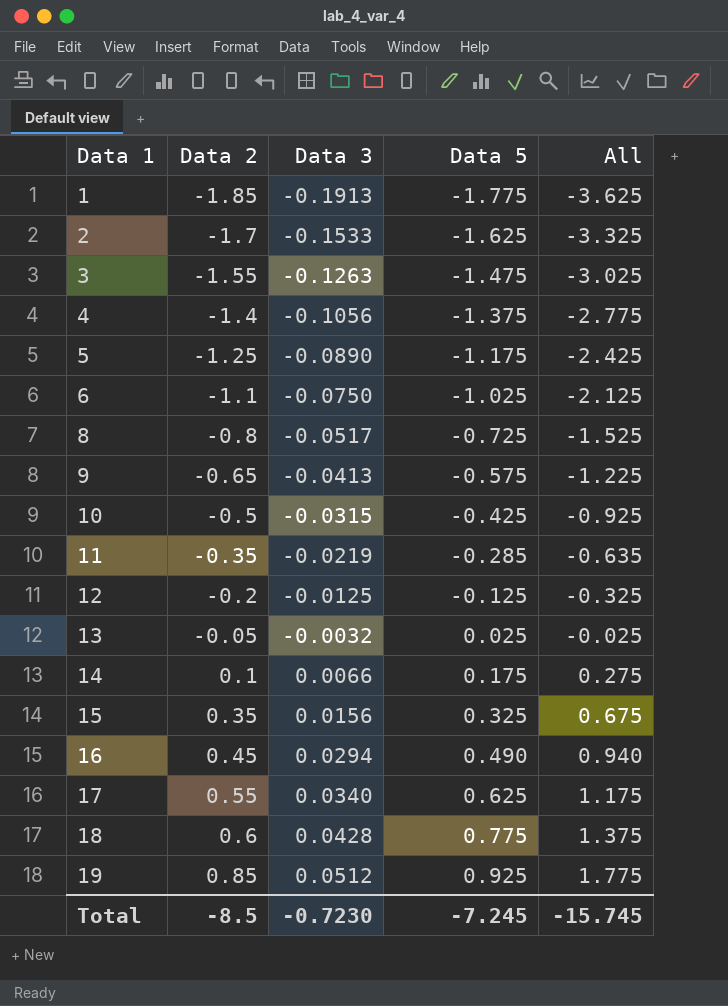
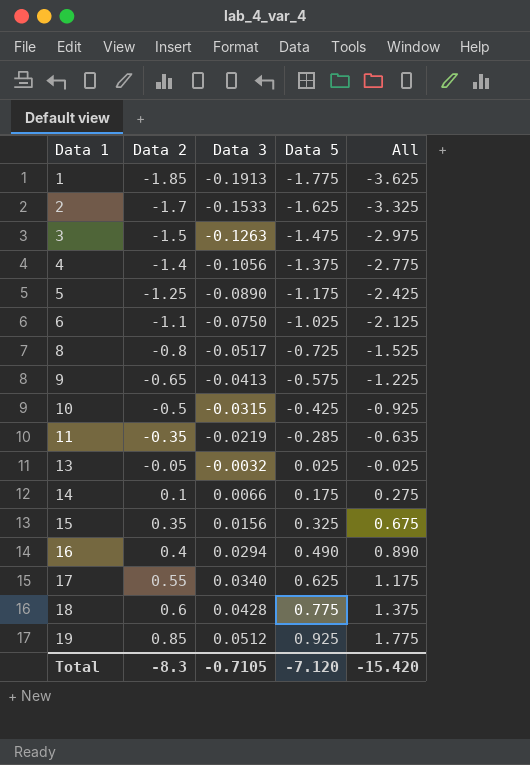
row 12: -0.2 | -0.0125 | -0.125 | -0.325 -> none
3 | Data 2: -1.55 -> -1.5
3 | All: -3.025 -> -2.975
16 | Data 2: 0.45 -> 0.4
16 | All: 0.940 -> 0.890
Total | Data 2: -8.5 -> -8.3
Total | Data 3: -0.7230 -> -0.7105
Total | Data 5: -7.245 -> -7.120
Total | All: -15.745 -> -15.420

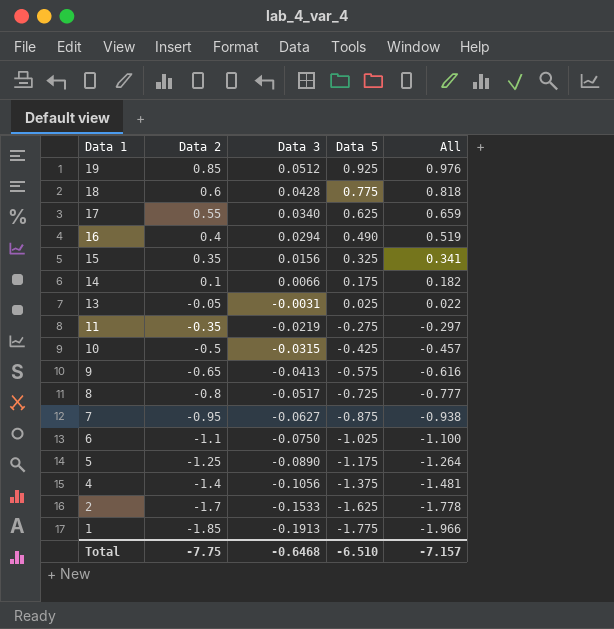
row order: Data 1 ascending -> Data 1 descending
column All | formula: [Data 2] + [Data 5] -> [Data 3] + [Data 5]
row 3: -1.5 | -0.1263 | -1.475 | -2.975 -> none
13 | Data 3: -0.0032 -> -0.0031
11 | Data 5: -0.285 -> -0.275
row 7: none -> -0.95 | -0.0627 | -0.875 | -0.938
Total | Data 2: -8.3 -> -7.75
Total | Data 3: -0.7105 -> -0.6468
Total | Data 5: -7.120 -> -6.510
Total | All: -15.420 -> -7.157

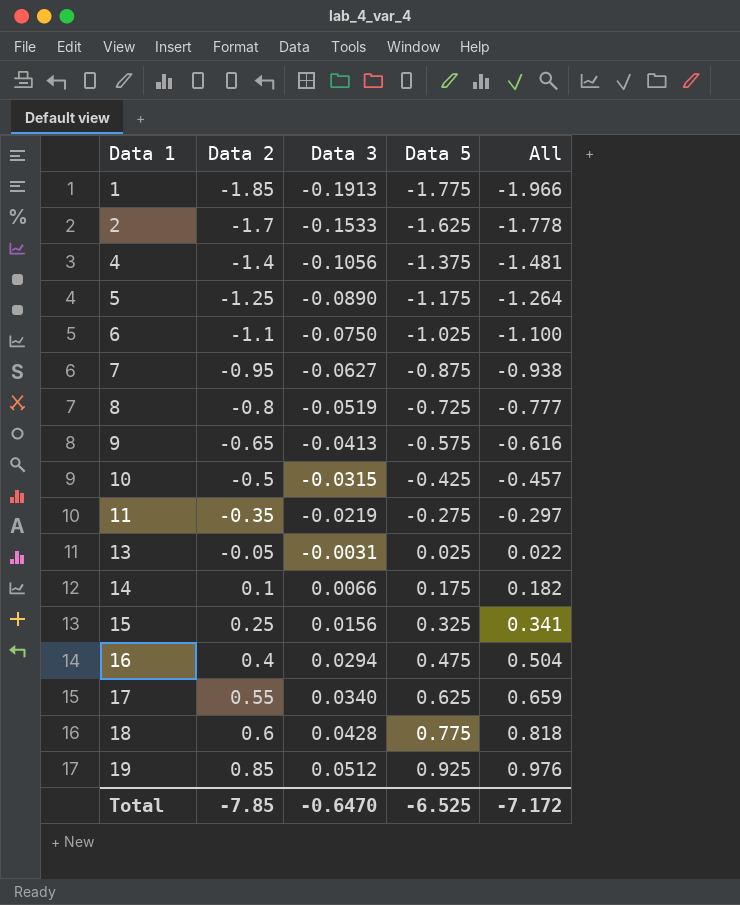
row order: Data 1 descending -> Data 1 ascending
8 | Data 3: -0.0517 -> -0.0519
15 | Data 2: 0.35 -> 0.25
16 | Data 5: 0.490 -> 0.475
16 | All: 0.519 -> 0.504
Total | Data 2: -7.75 -> -7.85
Total | Data 3: -0.6468 -> -0.6470
Total | Data 5: -6.510 -> -6.525
Total | All: -7.157 -> -7.172

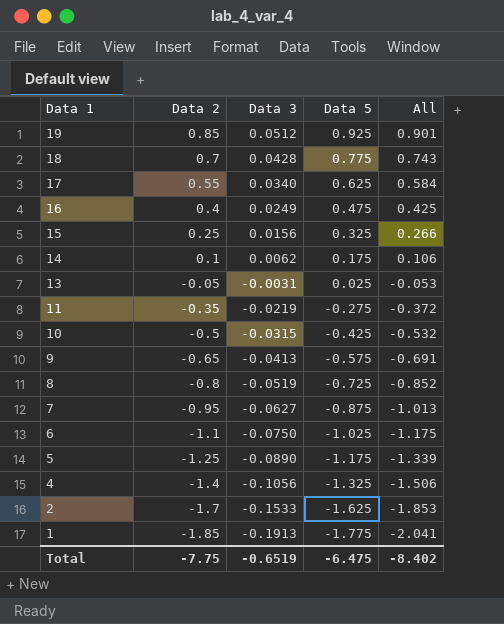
row order: Data 1 ascending -> Data 1 descending
column All | formula: [Data 3] + [Data 5] -> [Data 2] + [Data 3]
18 | Data 2: 0.6 -> 0.7
16 | Data 3: 0.0294 -> 0.0249
14 | Data 3: 0.0066 -> 0.0062
4 | Data 5: -1.375 -> -1.325
Total | Data 2: -7.85 -> -7.75
Total | Data 3: -0.6470 -> -0.6519
Total | Data 5: -6.525 -> -6.475
Total | All: -7.172 -> -8.402

